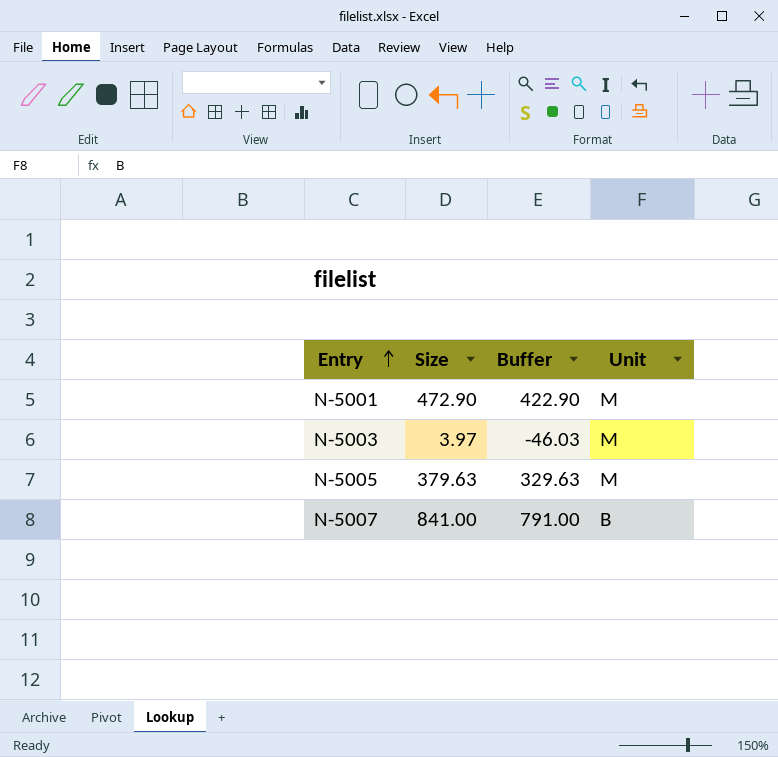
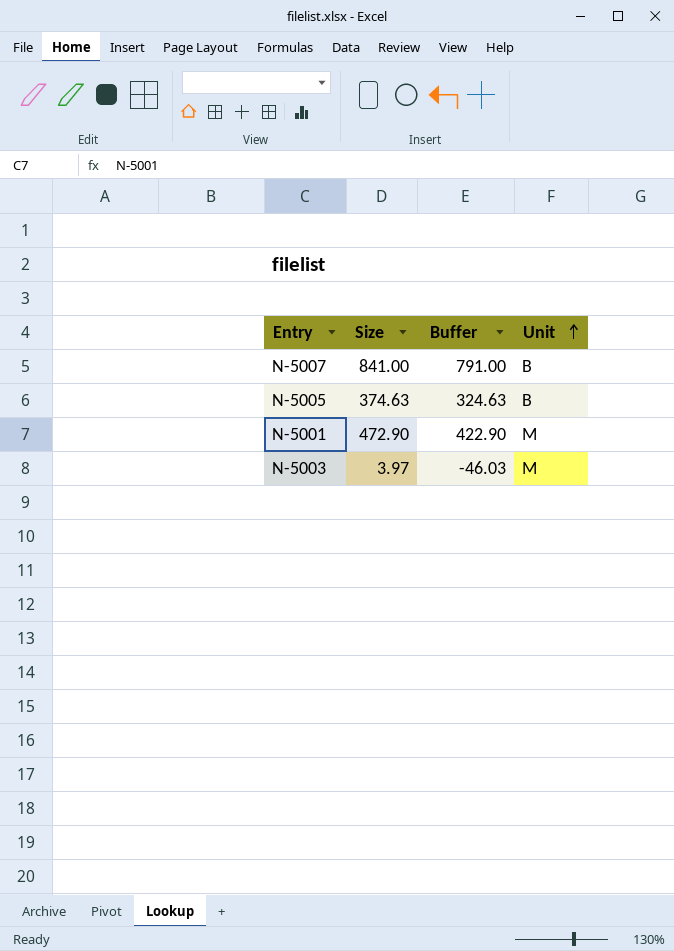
row order: Entry ascending -> Unit ascending
N-5005 | Size: 379.63 -> 374.63
N-5005 | Buffer: 329.63 -> 324.63
N-5005 | Unit: M -> B

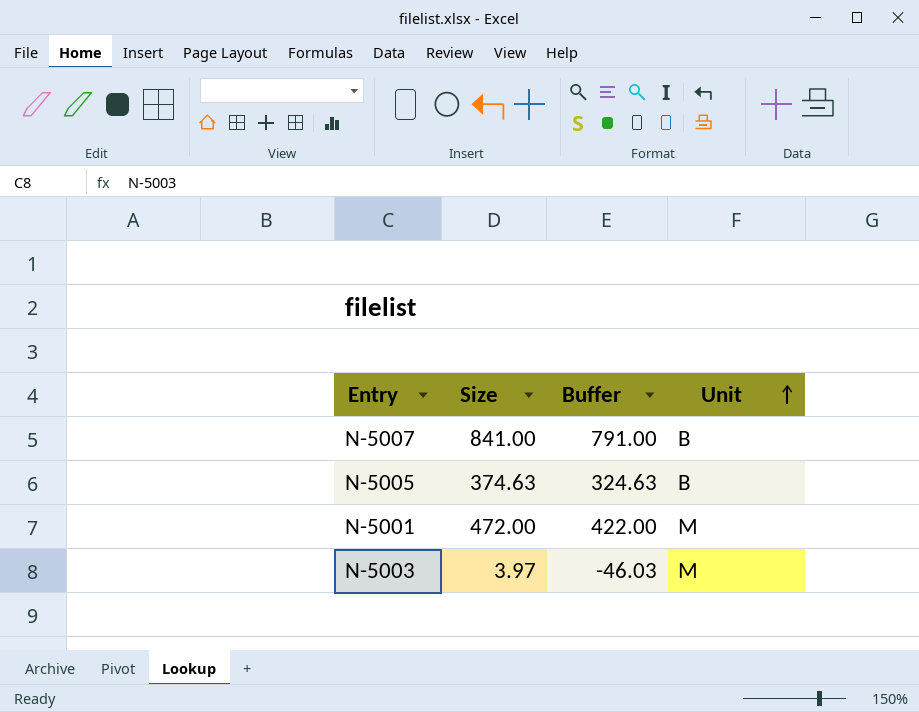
N-5001 | Size: 472.90 -> 472.00
N-5001 | Buffer: 422.90 -> 422.00

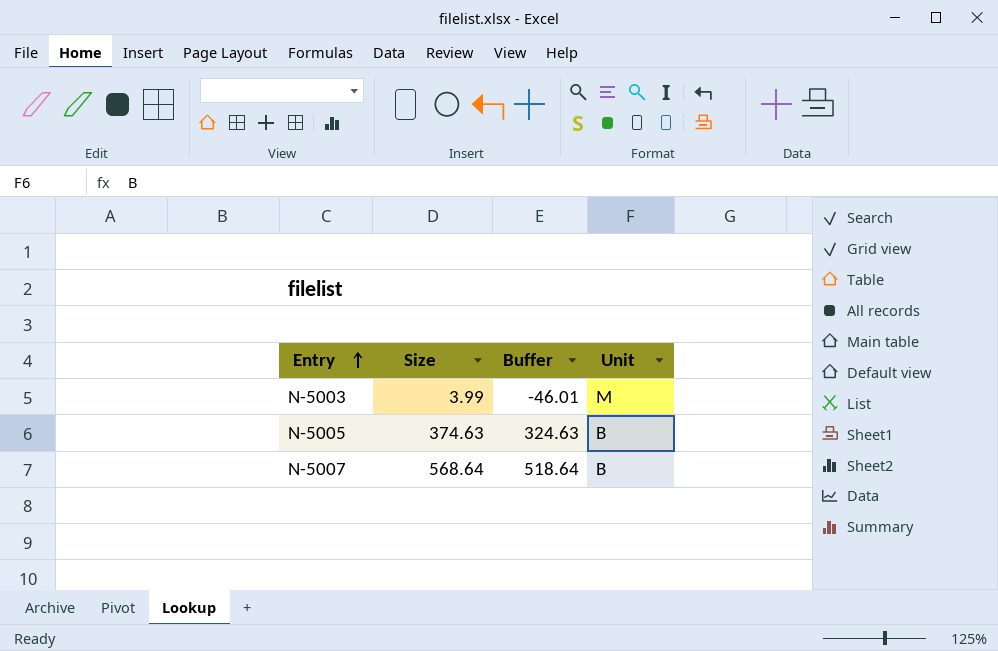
row order: Unit ascending -> Entry ascending
row N-5001: 472.00 | 422.00 | M -> none
N-5003 | Size: 3.97 -> 3.99
N-5003 | Buffer: -46.03 -> -46.01
N-5007 | Size: 841.00 -> 568.64
N-5007 | Buffer: 791.00 -> 518.64

